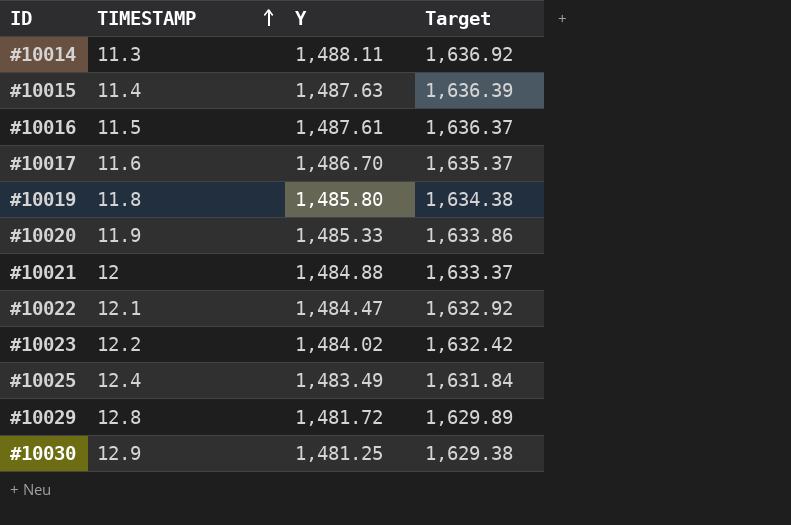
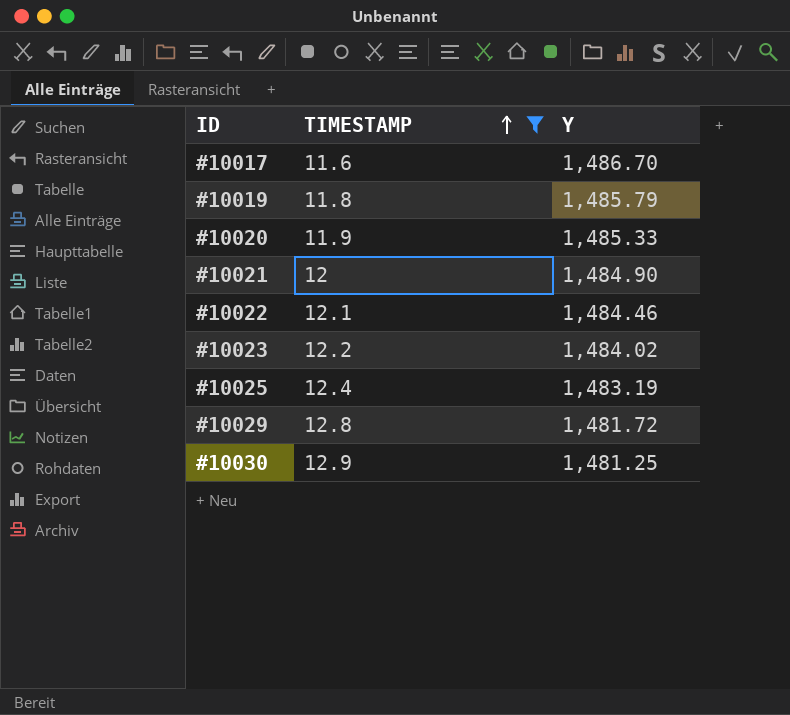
filter: none -> TIMESTAMP >= 11.6
column Target | formula: [Y] * 1.1 -> none
#10019 | Y: 1,485.80 -> 1,485.79
#10021 | Y: 1,484.88 -> 1,484.90
#10022 | Y: 1,484.47 -> 1,484.46
#10025 | Y: 1,483.49 -> 1,483.19

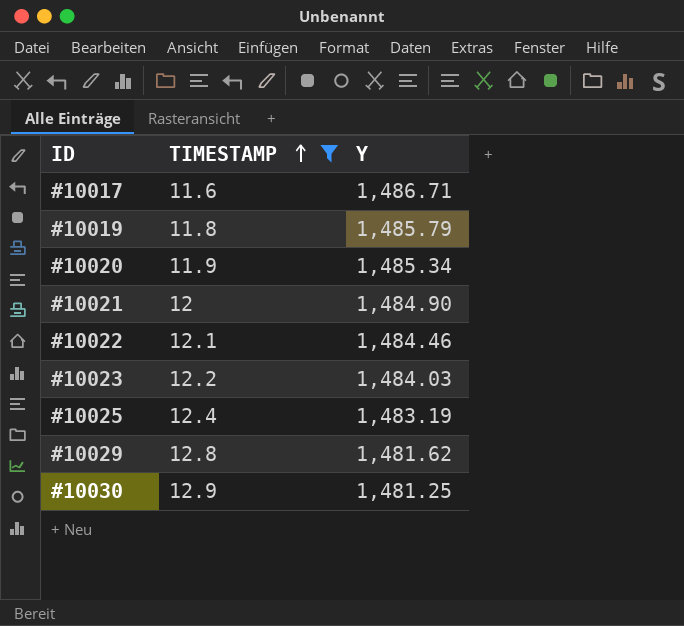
#10017 | Y: 1,486.70 -> 1,486.71
#10020 | Y: 1,485.33 -> 1,485.34
#10023 | Y: 1,484.02 -> 1,484.03
#10029 | Y: 1,481.72 -> 1,481.62

